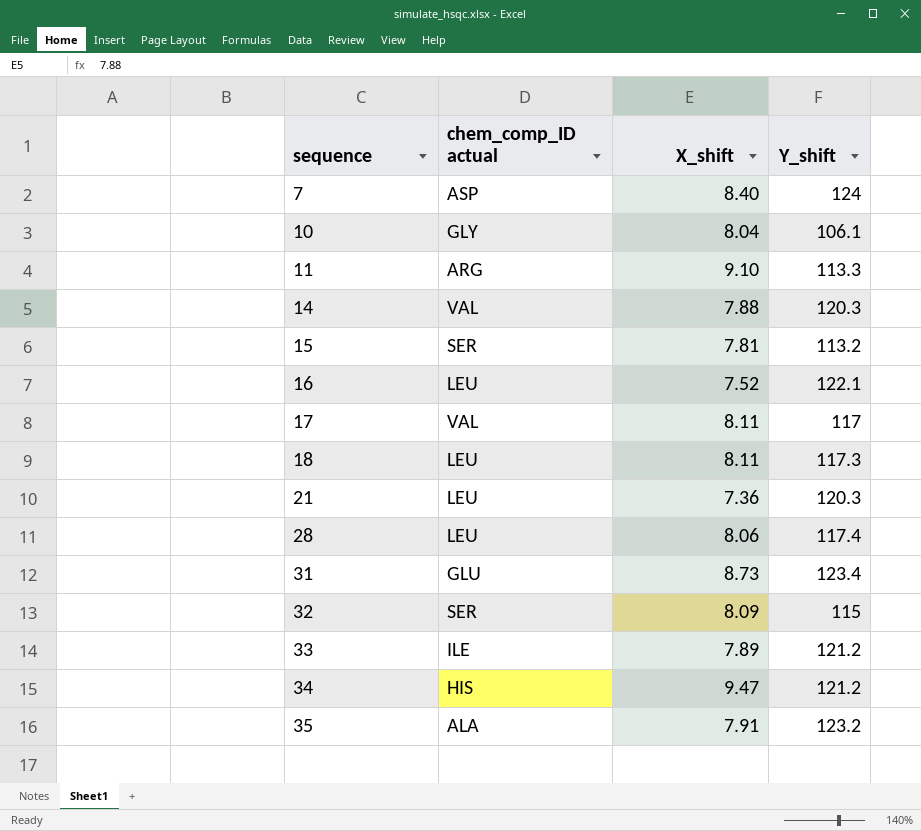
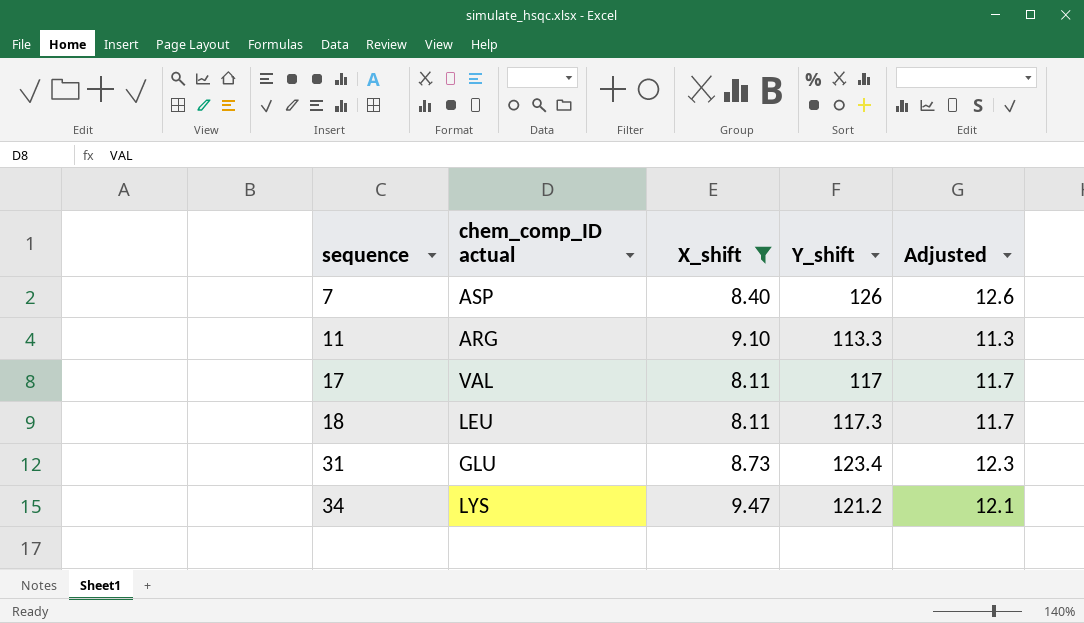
filter: none -> X_shift >= 8.11
column Adjusted | formula: none -> [Y_shift] * 0.1
7 | Y_shift: 124 -> 126
34 | chem_comp_ID actual: HIS -> LYS

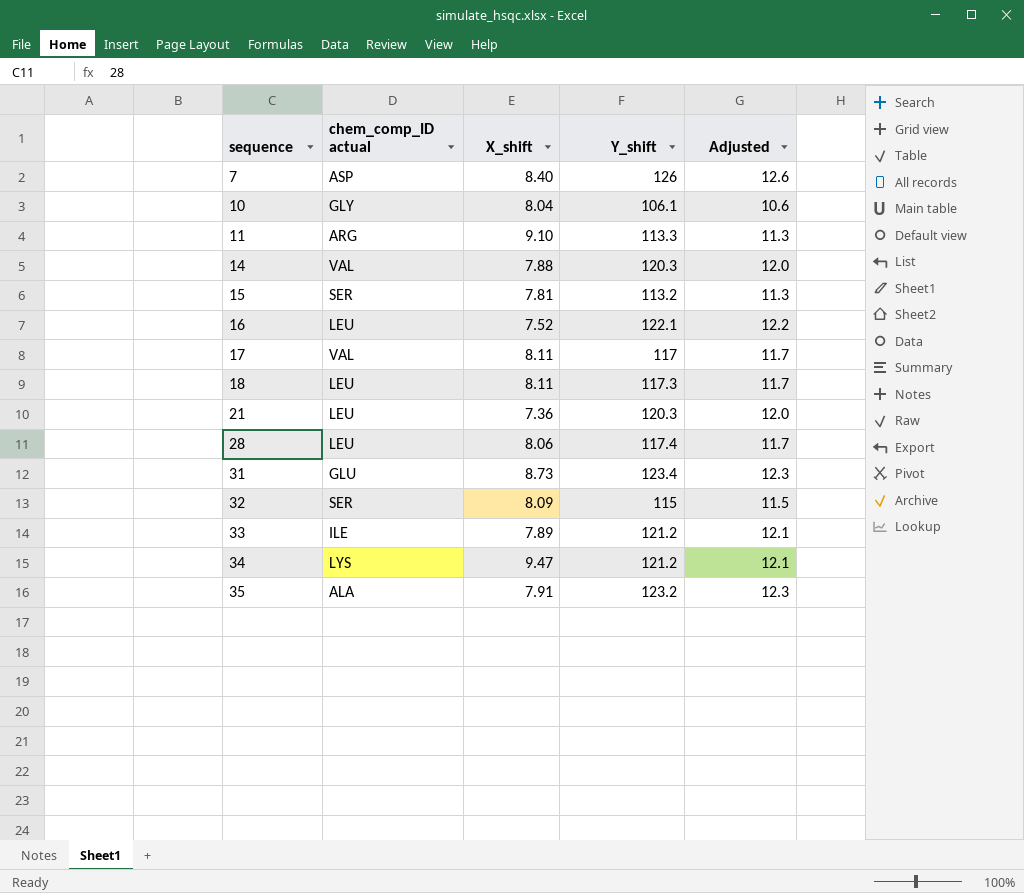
filter: X_shift >= 8.11 -> none

